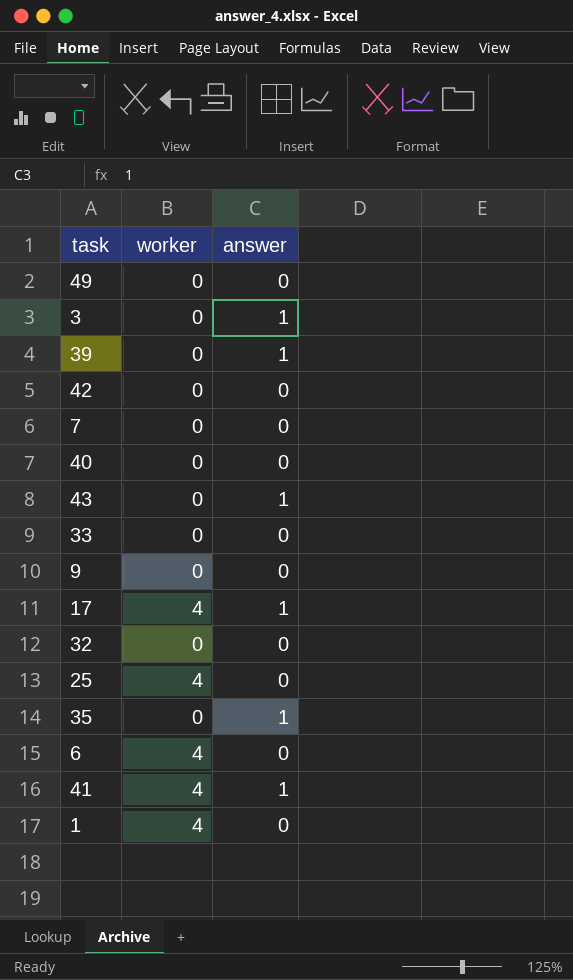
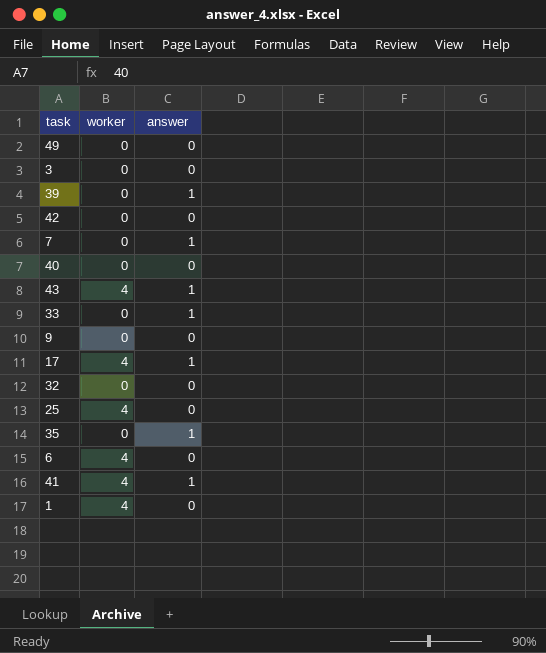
3 | answer: 1 -> 0
7 | answer: 0 -> 1
43 | worker: 0 -> 4
33 | answer: 0 -> 1

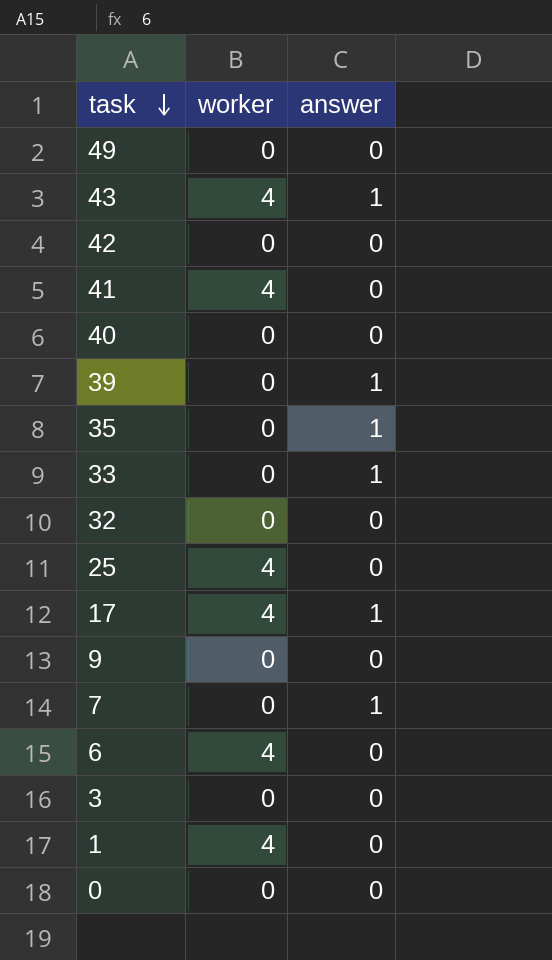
row order: none -> task descending
41 | answer: 1 -> 0
row 0: none -> 0 | 0

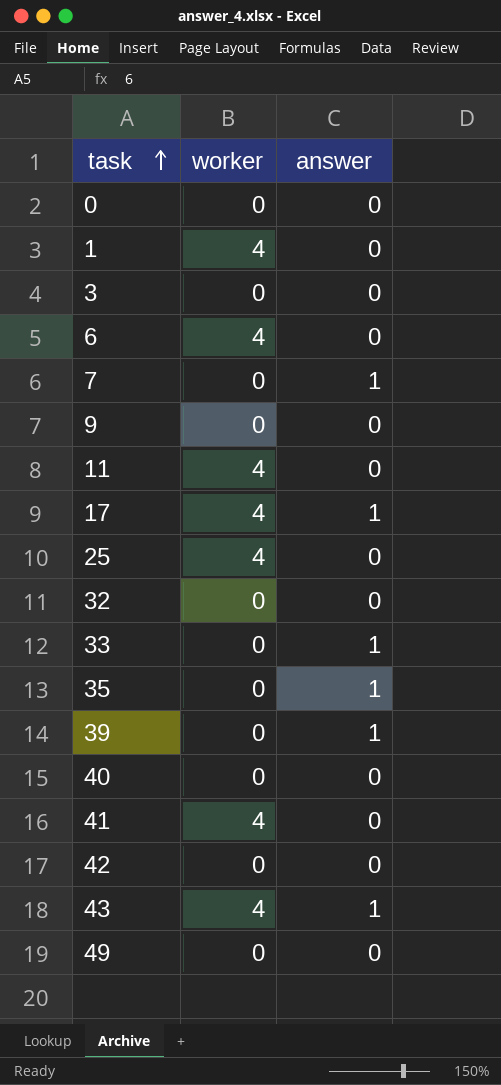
row order: task descending -> task ascending
row 11: none -> 4 | 0

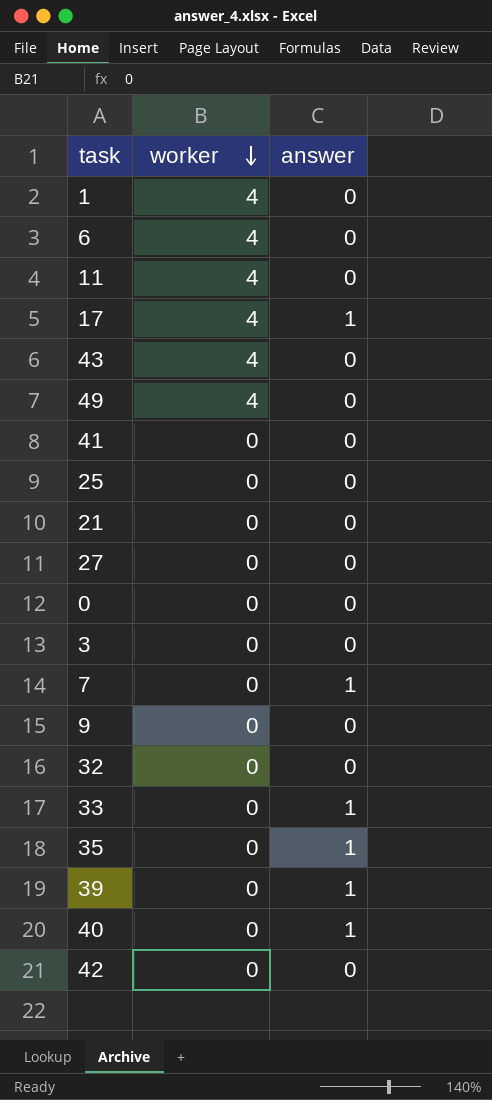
row order: task ascending -> worker descending
43 | answer: 1 -> 0
49 | worker: 0 -> 4
41 | worker: 4 -> 0
25 | worker: 4 -> 0
row 21: none -> 0 | 0
row 27: none -> 0 | 0
40 | answer: 0 -> 1

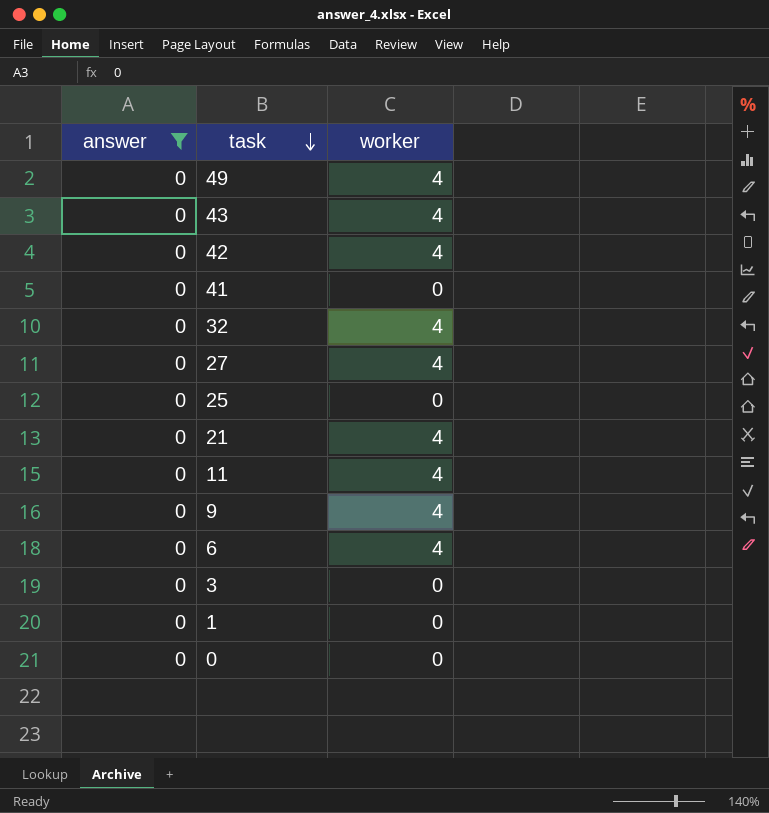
filter: none -> answer = 0
row order: worker descending -> task descending
column answer | position: 3 -> 1
42 | worker: 0 -> 4
32 | worker: 0 -> 4
27 | worker: 0 -> 4
21 | worker: 0 -> 4
9 | worker: 0 -> 4
1 | worker: 4 -> 0

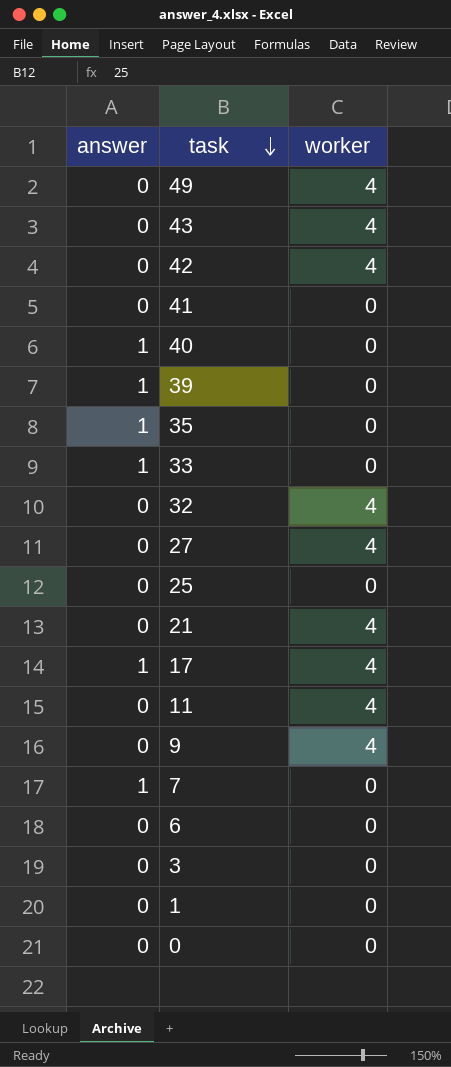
filter: answer = 0 -> none
6 | worker: 4 -> 0

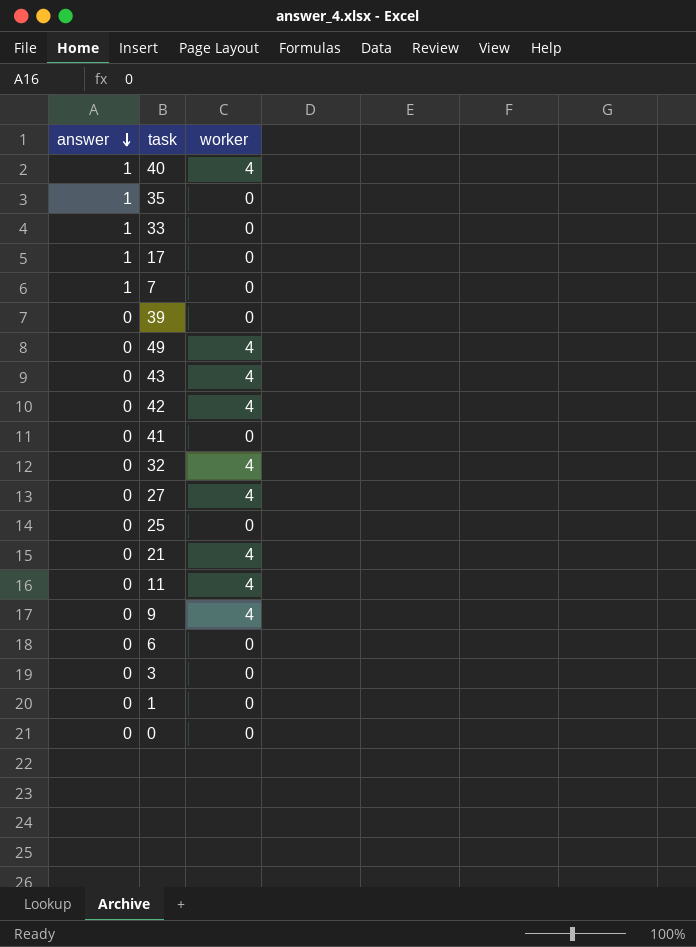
row order: task descending -> answer descending
40 | worker: 0 -> 4
17 | worker: 4 -> 0
39 | answer: 1 -> 0

